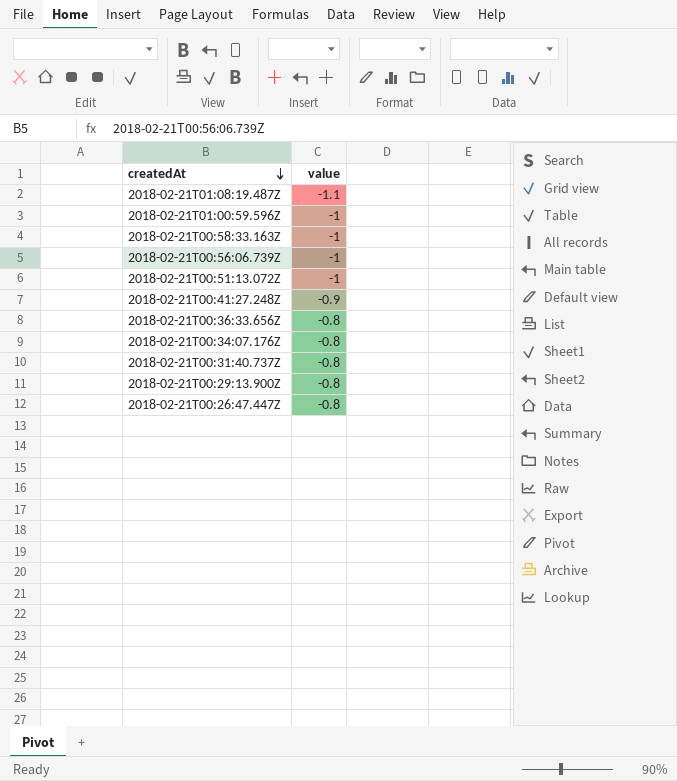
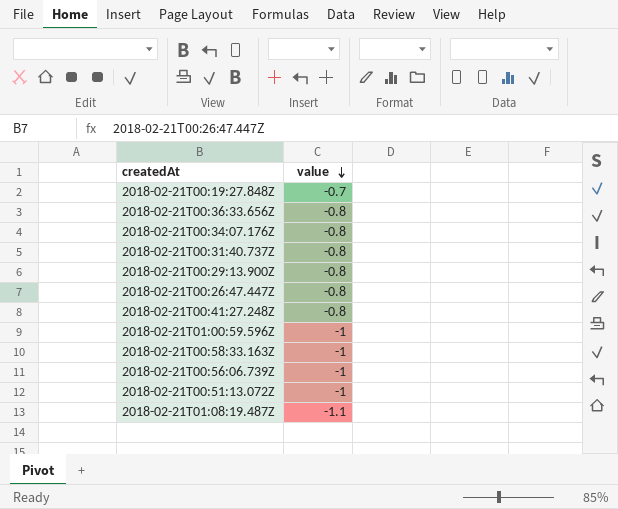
row order: createdAt descending -> value descending
row 2018-02-21T00:19:27.848Z: none -> -0.7
2018-02-21T00:41:27.248Z | value: -0.9 -> -0.8

